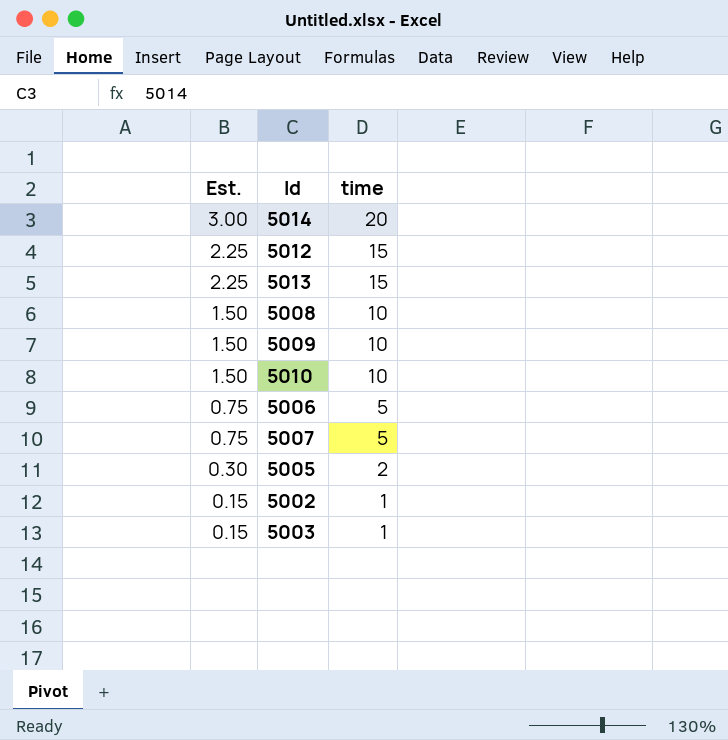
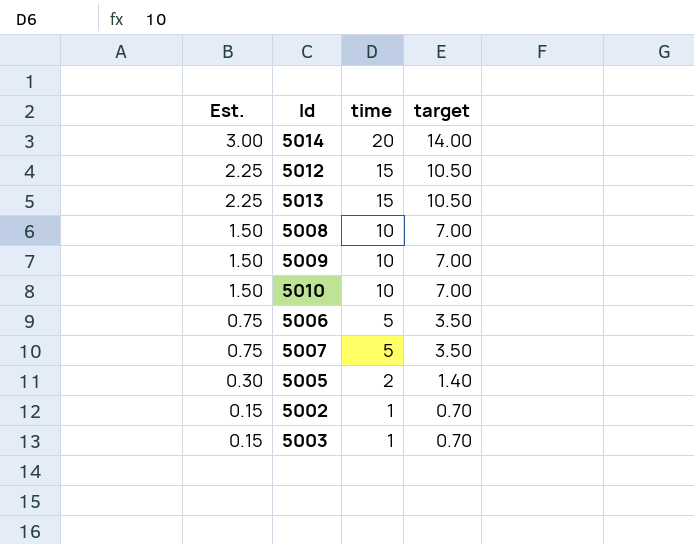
column target | formula: none -> [time] * 0.7

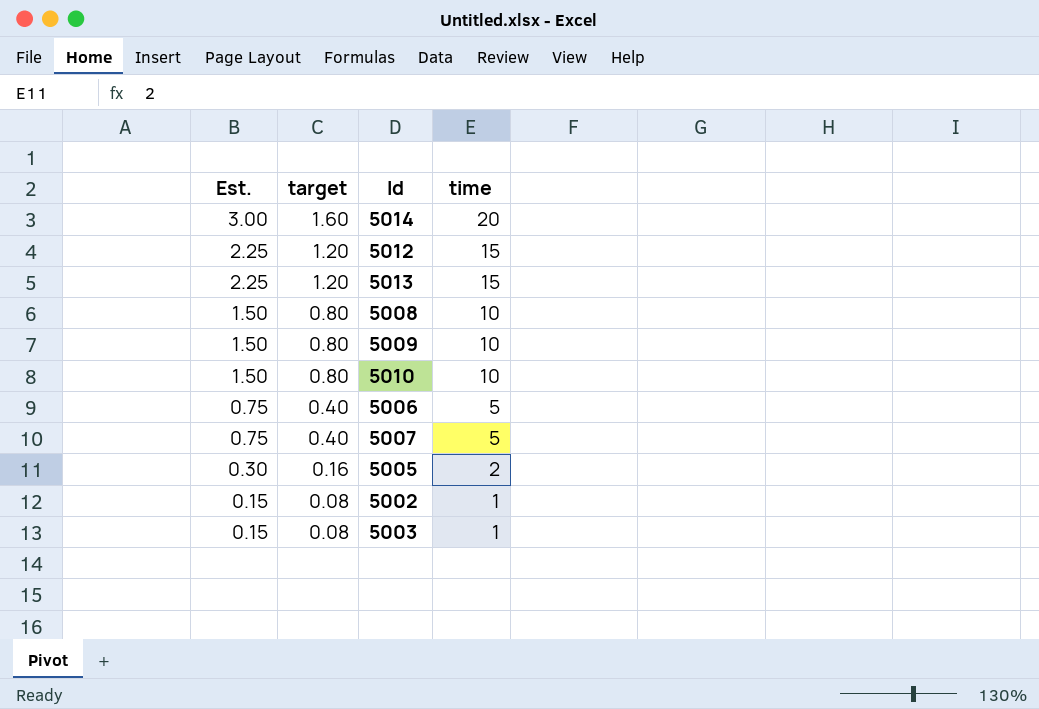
column target | formula: [time] * 0.7 -> [time] * 0.08
column target | position: 4 -> 2

